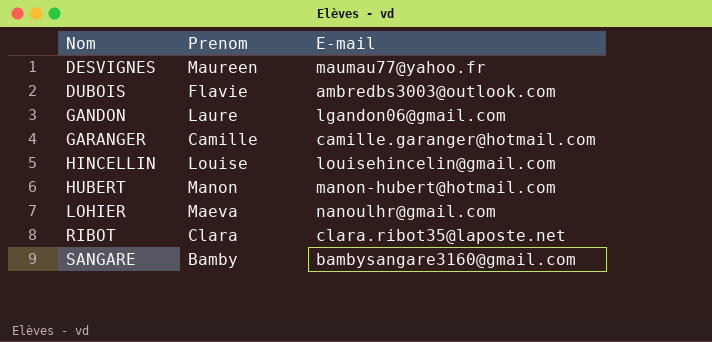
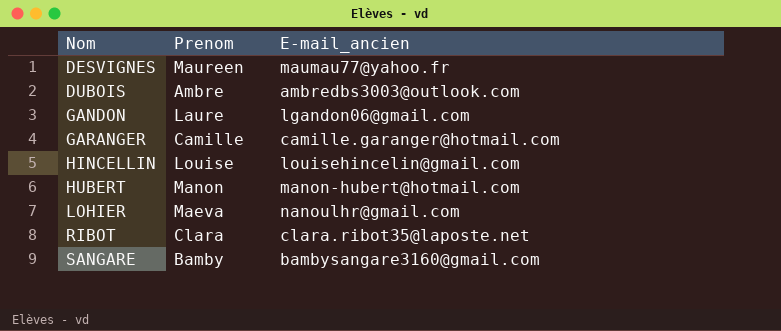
column name: E-mail -> E-mail_ancien
DUBOIS | Prenom: Flavie -> Ambre

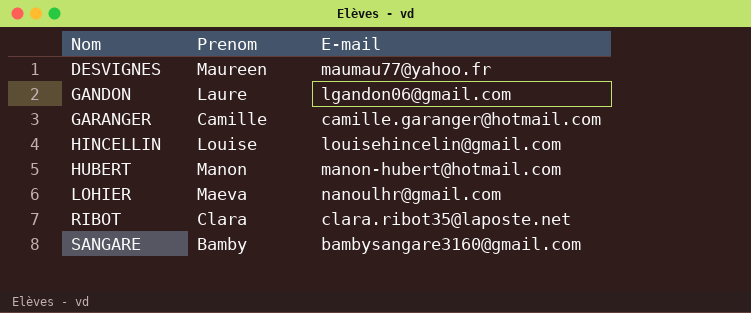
column name: E-mail_ancien -> E-mail
row DUBOIS: Ambre | ambredbs3003@outlook.com -> none

